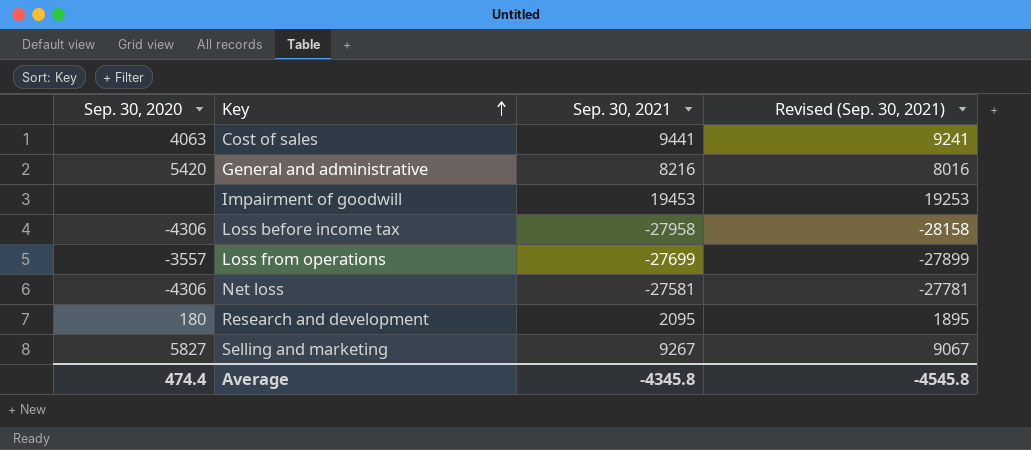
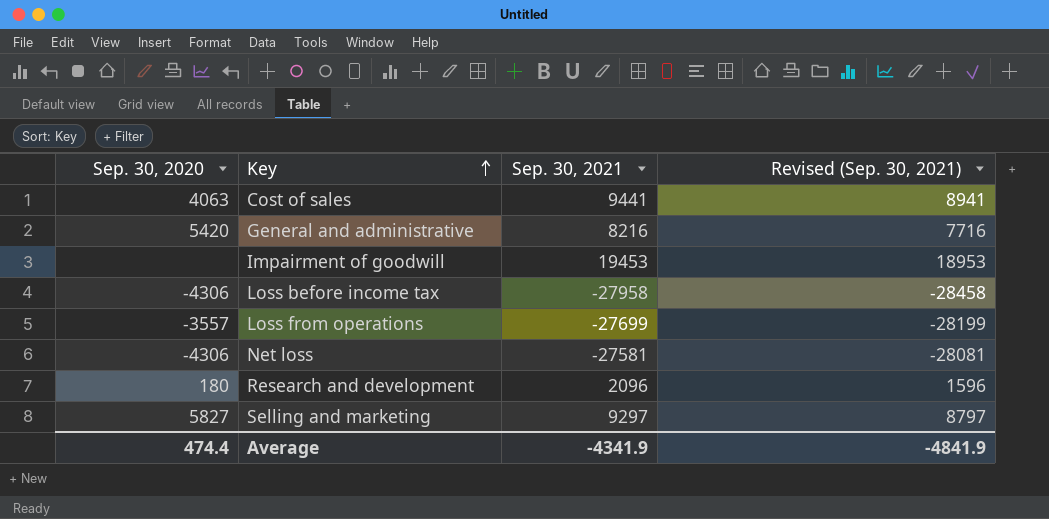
column Revised (Sep. 30, 2021) | formula: [Sep. 30, 2021] - 200 -> [Sep. 30, 2021] - 500
Research and development | Sep. 30, 2021: 2095 -> 2096
Selling and marketing | Sep. 30, 2021: 9267 -> 9297
Average | Sep. 30, 2021: -4345.8 -> -4341.9
Average | Revised (Sep. 30, 2021): -4545.8 -> -4841.9

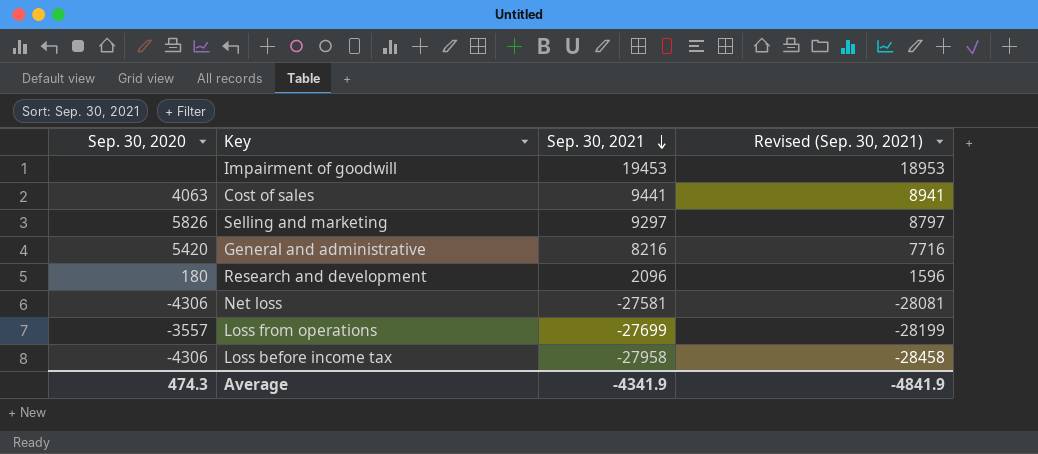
row order: Key ascending -> Sep. 30, 2021 descending
Selling and marketing | Sep. 30, 2020: 5827 -> 5826
Average | Sep. 30, 2020: 474.4 -> 474.3

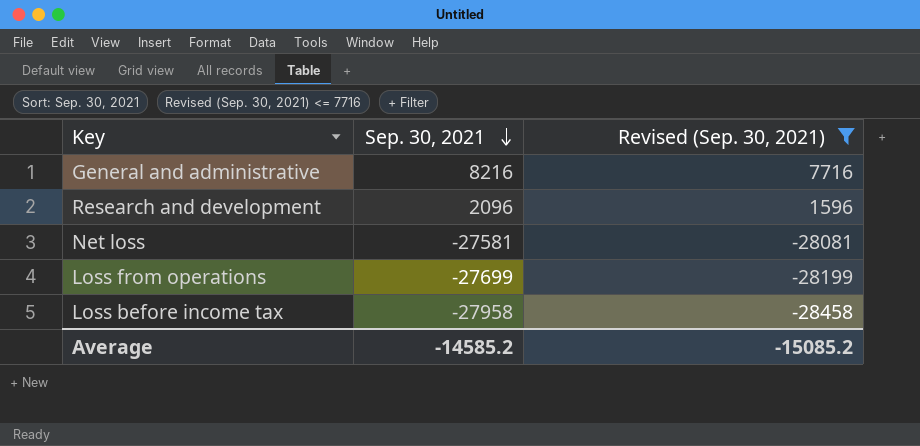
filter: none -> Revised (Sep. 30, 2021) <= 7716
column Sep. 30, 2020 | position: 1 -> none
Average | Sep. 30, 2021: -4341.9 -> -14585.2
Average | Revised (Sep. 30, 2021): -4841.9 -> -15085.2

